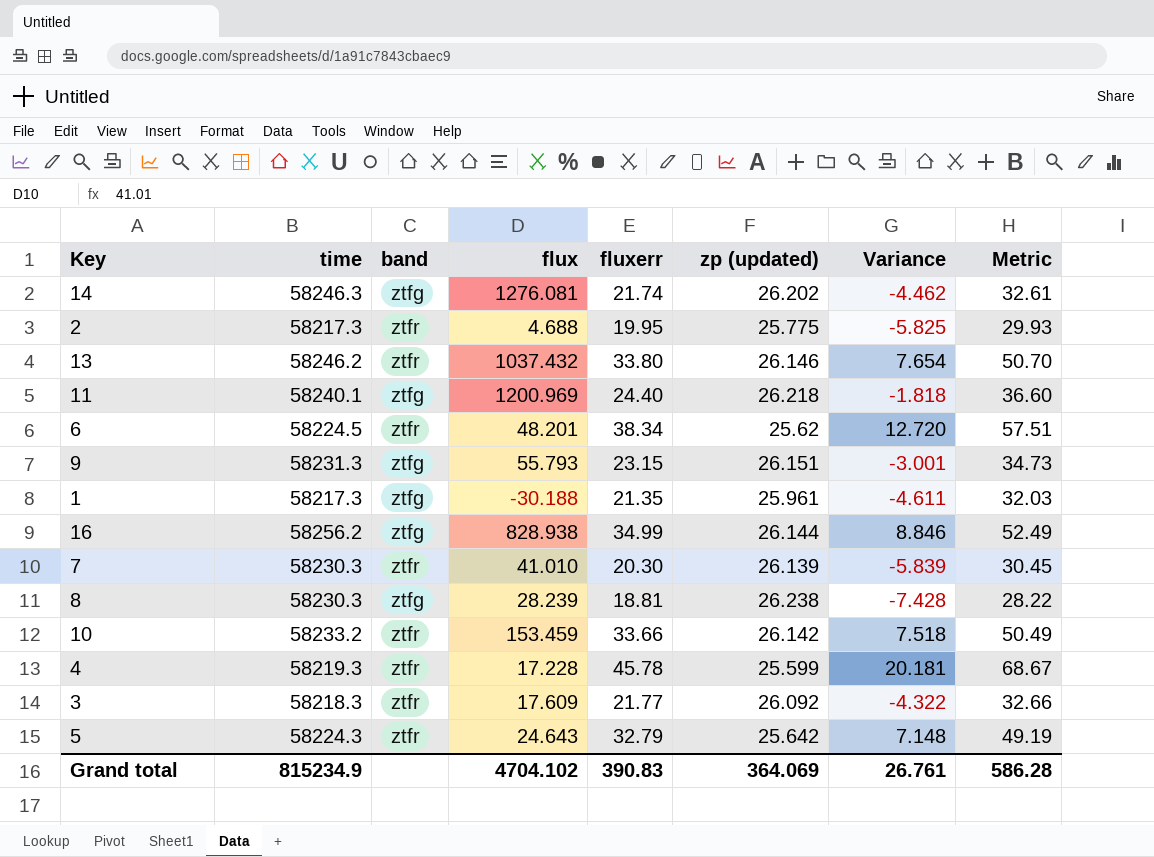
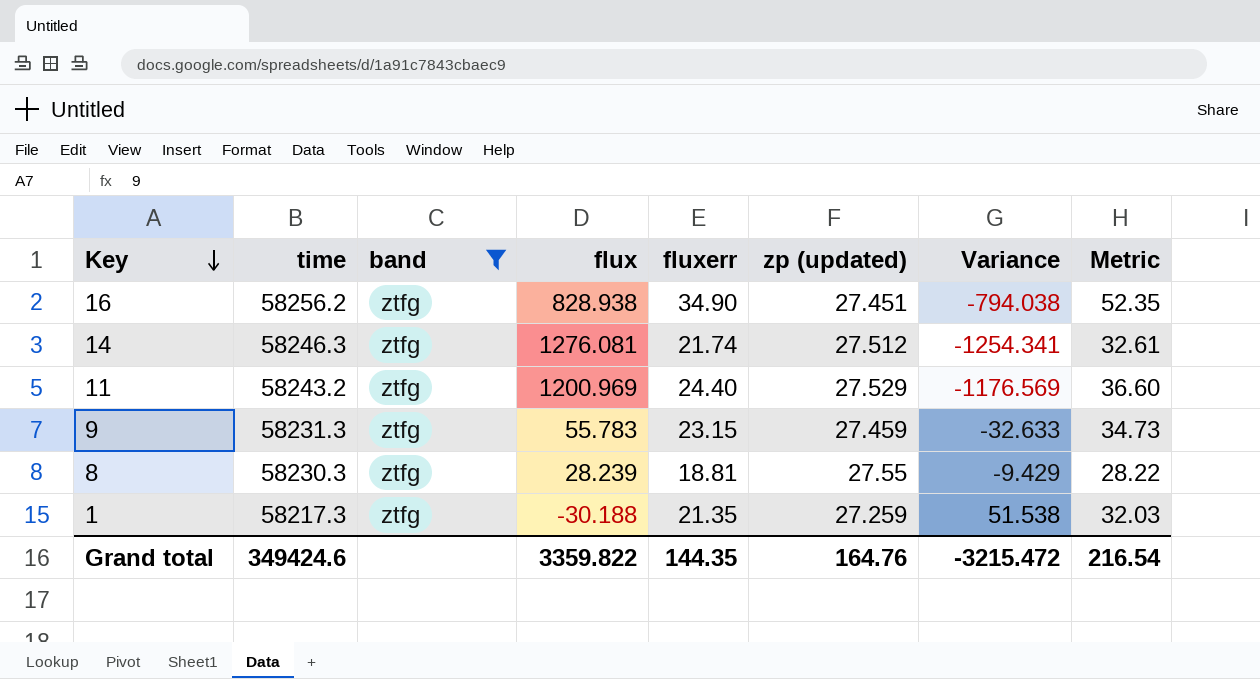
filter: none -> band = ztfg
row order: none -> Key descending
column Variance | formula: [fluxerr] - [zp (updated)] -> [fluxerr] - [flux]
16 | fluxerr: 34.99 -> 34.90
16 | zp (updated): 26.144 -> 27.451
16 | Metric: 52.49 -> 52.35
14 | zp (updated): 26.202 -> 27.512
11 | time: 58240.1 -> 58243.2
11 | zp (updated): 26.218 -> 27.529
9 | flux: 55.793 -> 55.783
9 | zp (updated): 26.151 -> 27.459
8 | zp (updated): 26.238 -> 27.55
1 | zp (updated): 25.961 -> 27.259
Grand total | time: 815234.9 -> 349424.6
Grand total | flux: 4704.102 -> 3359.822
Grand total | fluxerr: 390.83 -> 144.35
Grand total | zp (updated): 364.069 -> 164.76
Grand total | Variance: 26.761 -> -3215.472
Grand total | Metric: 586.28 -> 216.54

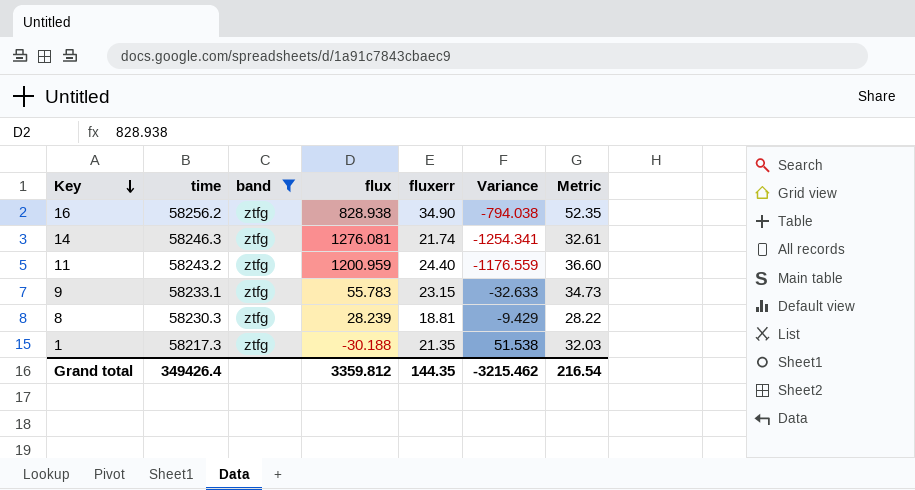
column zp (updated) | position: 6 -> none
11 | flux: 1200.969 -> 1200.959
11 | Variance: -1176.569 -> -1176.559
9 | time: 58231.3 -> 58233.1
Grand total | time: 349424.6 -> 349426.4
Grand total | flux: 3359.822 -> 3359.812
Grand total | Variance: -3215.472 -> -3215.462

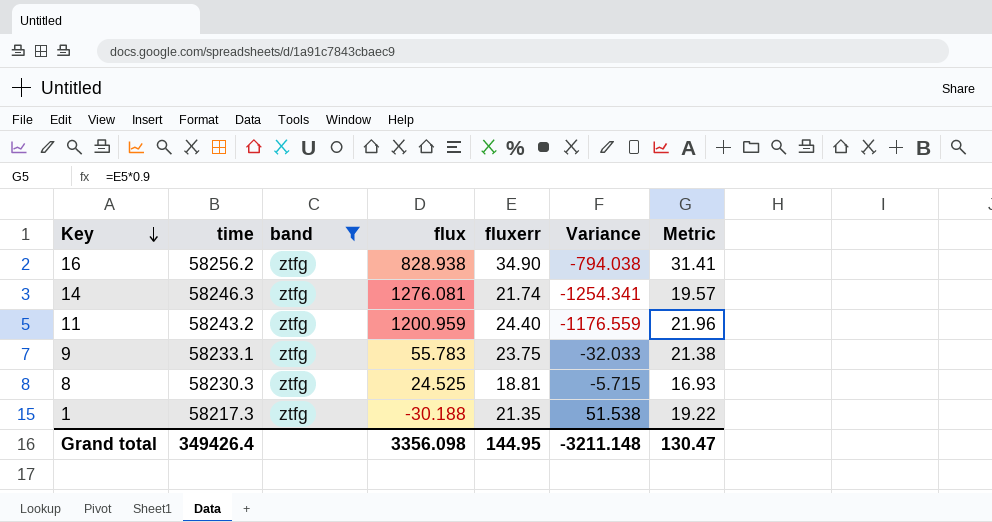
column Metric | formula: [fluxerr] * 1.5 -> [fluxerr] * 0.9
9 | fluxerr: 23.15 -> 23.75
9 | Variance: -32.633 -> -32.033
8 | flux: 28.239 -> 24.525
8 | Variance: -9.429 -> -5.715
Grand total | flux: 3359.812 -> 3356.098
Grand total | fluxerr: 144.35 -> 144.95
Grand total | Variance: -3215.462 -> -3211.148
Grand total | Metric: 216.54 -> 130.47

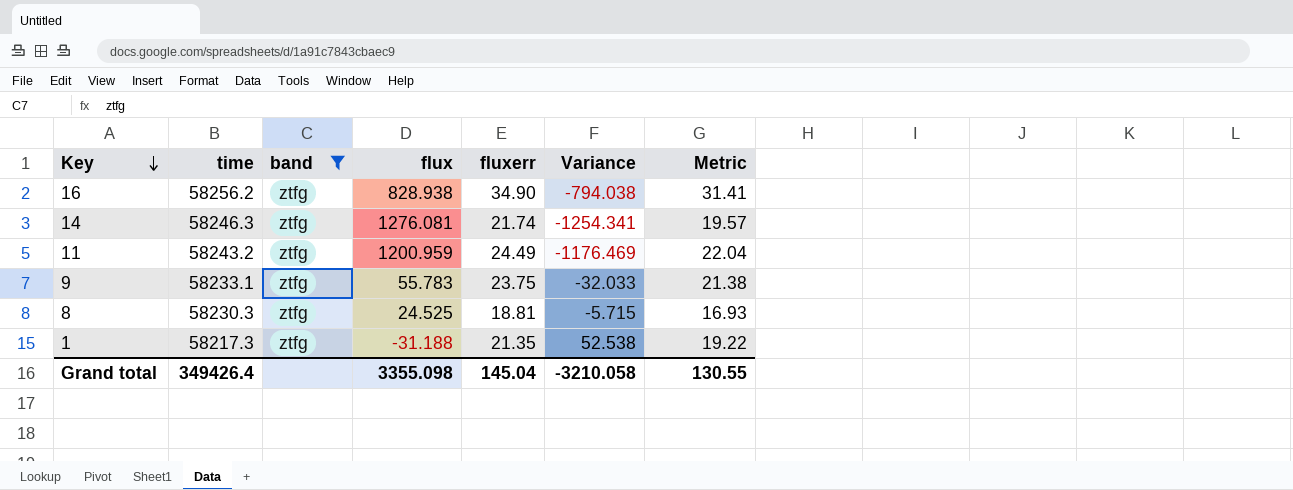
11 | fluxerr: 24.40 -> 24.49
11 | Variance: -1176.559 -> -1176.469
11 | Metric: 21.96 -> 22.04
1 | flux: -30.188 -> -31.188
1 | Variance: 51.538 -> 52.538
Grand total | flux: 3356.098 -> 3355.098
Grand total | fluxerr: 144.95 -> 145.04
Grand total | Variance: -3211.148 -> -3210.058
Grand total | Metric: 130.47 -> 130.55

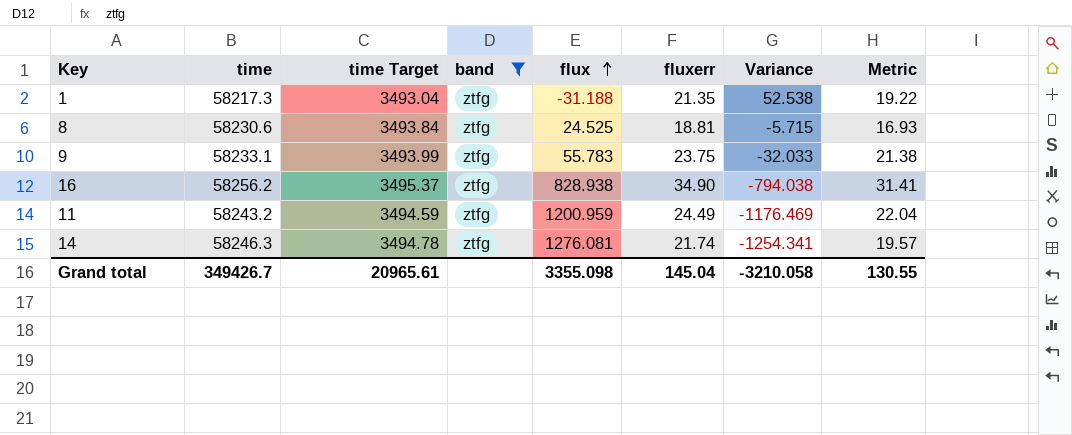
row order: Key descending -> flux ascending
column time Target | formula: none -> [time] * 0.06
8 | time: 58230.3 -> 58230.6
Grand total | time: 349426.4 -> 349426.7

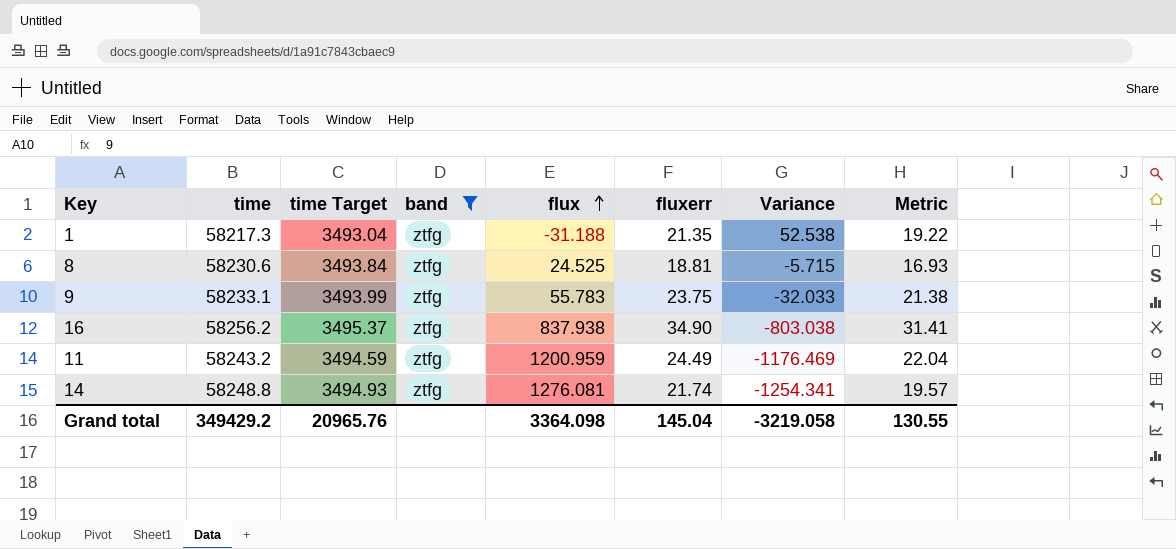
16 | flux: 828.938 -> 837.938
16 | Variance: -794.038 -> -803.038
14 | time: 58246.3 -> 58248.8
14 | time Target: 3494.78 -> 3494.93
Grand total | time: 349426.7 -> 349429.2
Grand total | time Target: 20965.61 -> 20965.76
Grand total | flux: 3355.098 -> 3364.098
Grand total | Variance: -3210.058 -> -3219.058

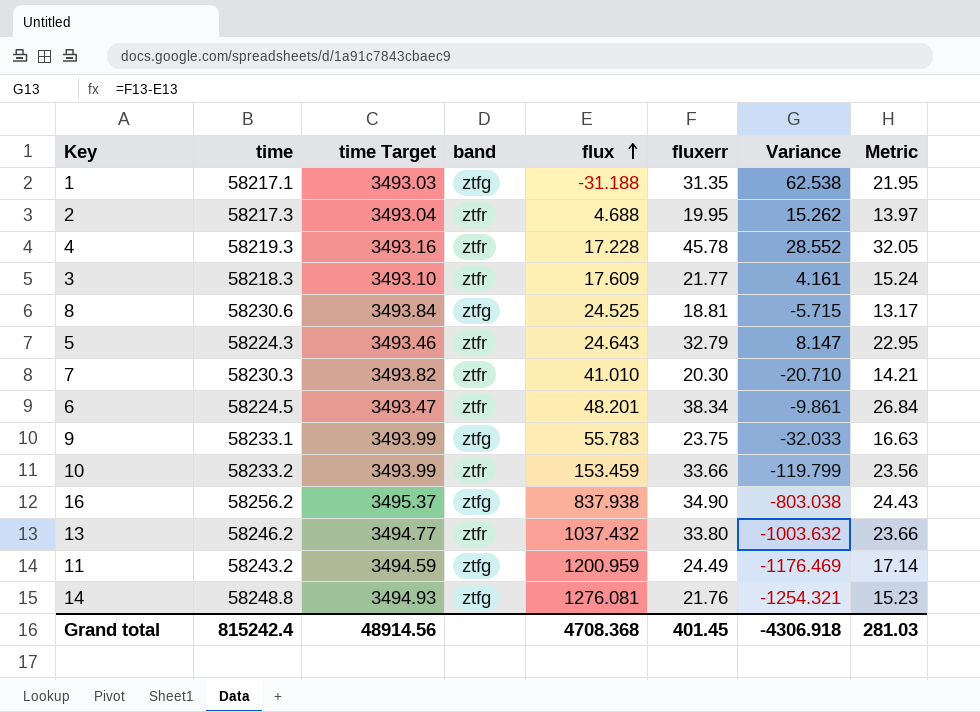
filter: band = ztfg -> none
column Metric | formula: [fluxerr] * 0.9 -> [fluxerr] * 0.7
1 | time: 58217.3 -> 58217.1
1 | time Target: 3493.04 -> 3493.03
1 | fluxerr: 21.35 -> 31.35
1 | Variance: 52.538 -> 62.538
14 | fluxerr: 21.74 -> 21.76
14 | Variance: -1254.341 -> -1254.321
Grand total | time: 349429.2 -> 815242.4
Grand total | time Target: 20965.76 -> 48914.56
Grand total | flux: 3364.098 -> 4708.368
Grand total | fluxerr: 145.04 -> 401.45
Grand total | Variance: -3219.058 -> -4306.918
Grand total | Metric: 130.55 -> 281.03

